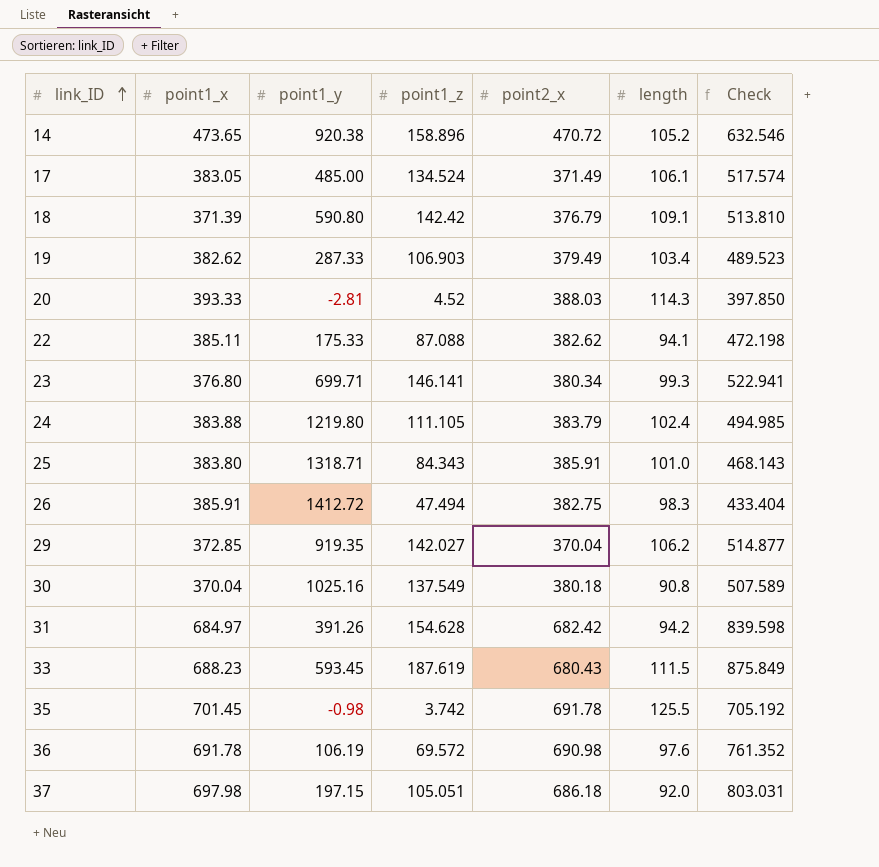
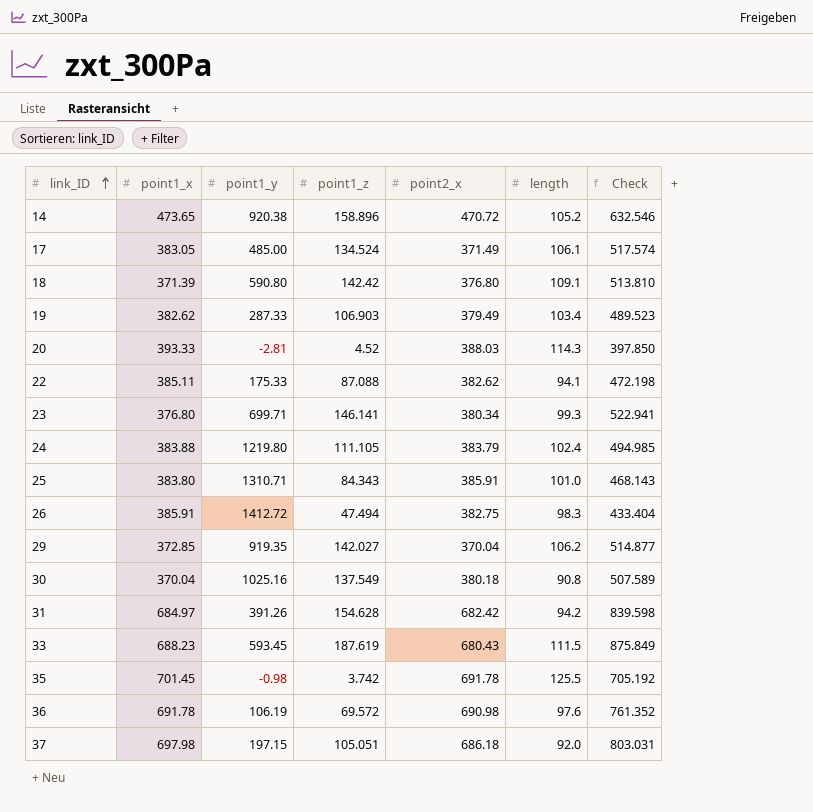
18 | point2_x: 376.79 -> 376.80
25 | point1_y: 1318.71 -> 1310.71

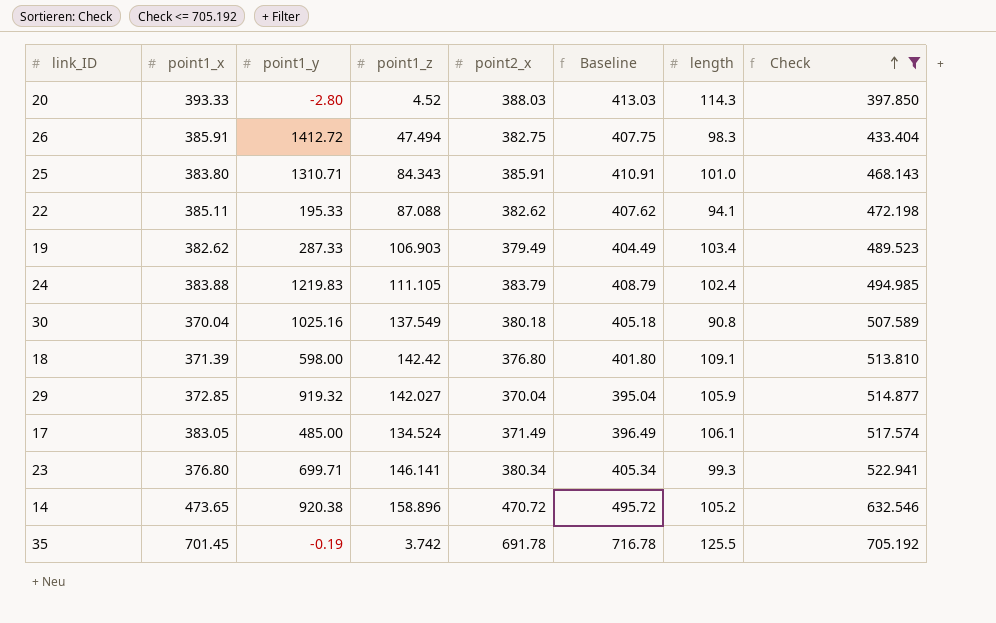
filter: none -> Check <= 705.192
row order: link_ID ascending -> Check ascending
column Baseline | formula: none -> [point2_x] + 25
20 | point1_y: -2.81 -> -2.80
22 | point1_y: 175.33 -> 195.33
24 | point1_y: 1219.80 -> 1219.83
18 | point1_y: 590.80 -> 598.00
29 | point1_y: 919.35 -> 919.32
29 | length: 106.2 -> 105.9
35 | point1_y: -0.98 -> -0.19

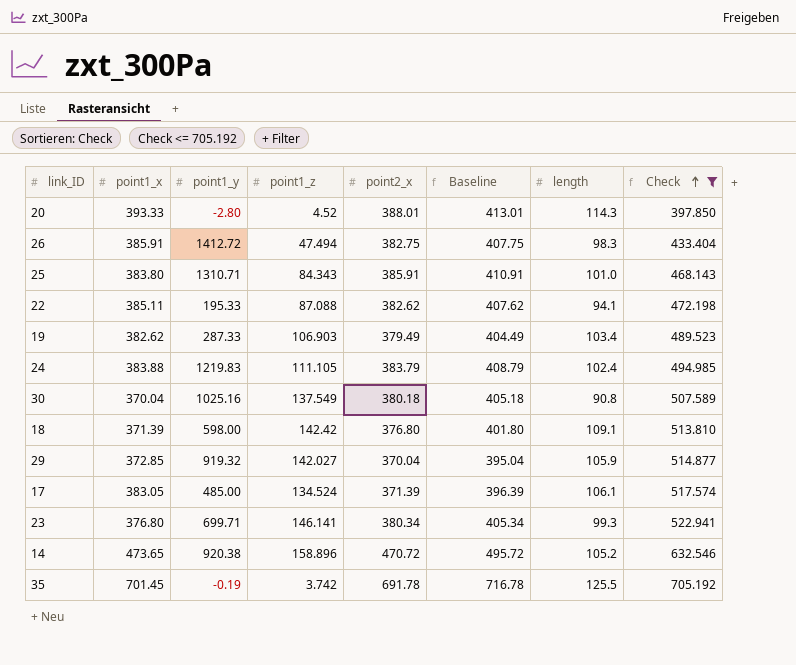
20 | point2_x: 388.03 -> 388.01
20 | Baseline: 413.03 -> 413.01
17 | point2_x: 371.49 -> 371.39
17 | Baseline: 396.49 -> 396.39

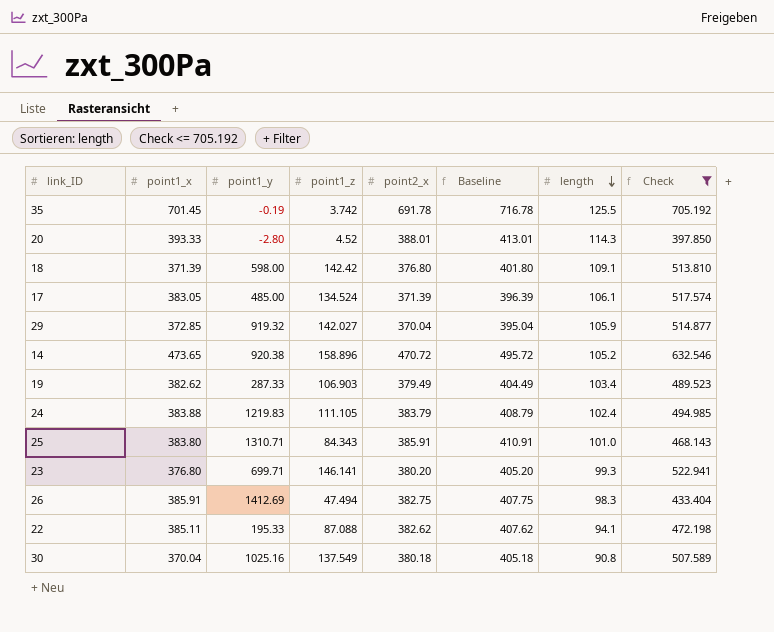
row order: Check ascending -> length descending
23 | point2_x: 380.34 -> 380.20
23 | Baseline: 405.34 -> 405.20
26 | point1_y: 1412.72 -> 1412.69

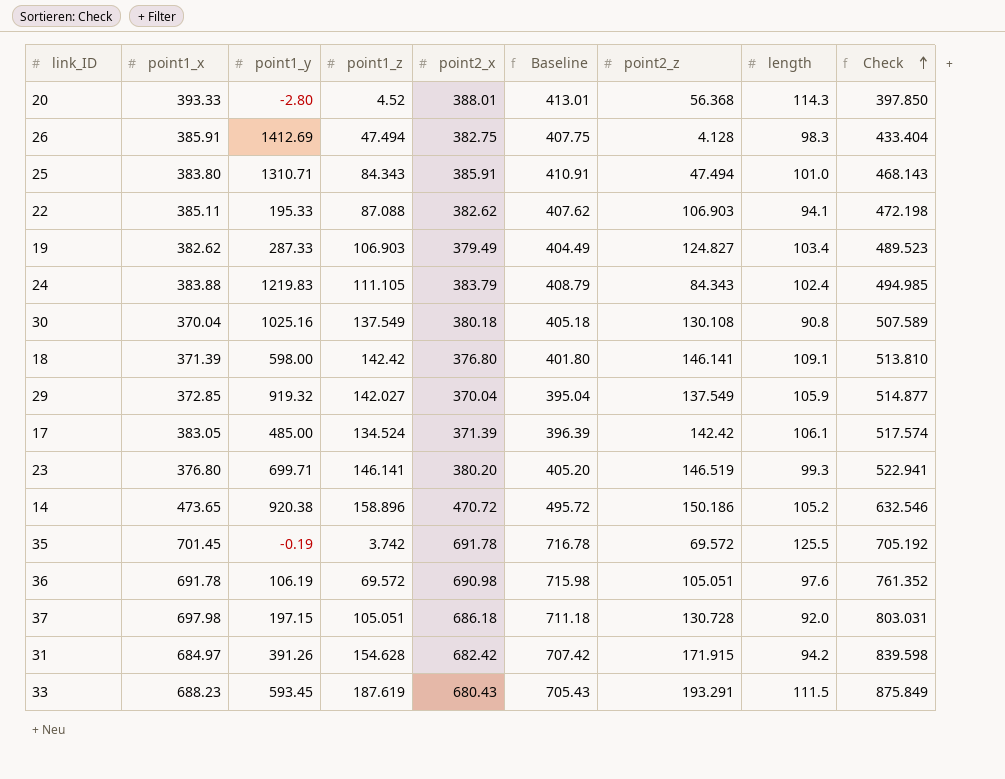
filter: Check <= 705.192 -> none
row order: length descending -> Check ascending
column point2_z | position: none -> 7

